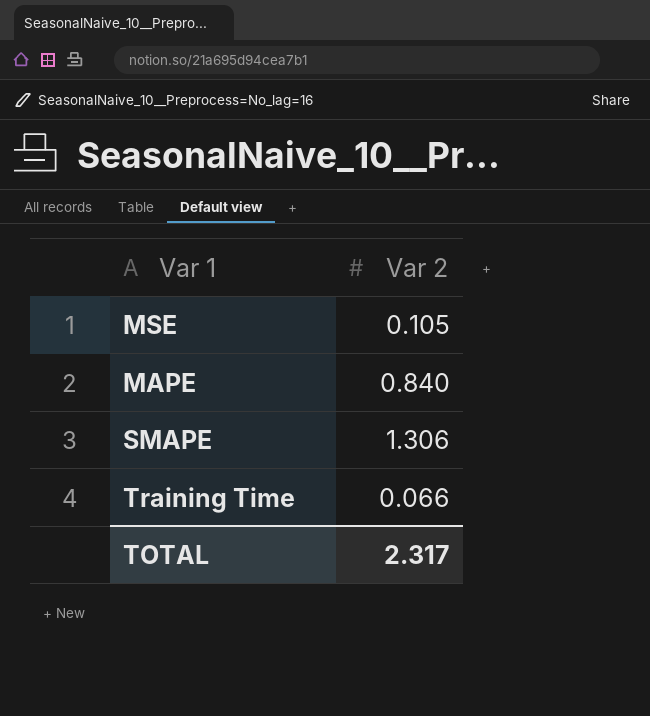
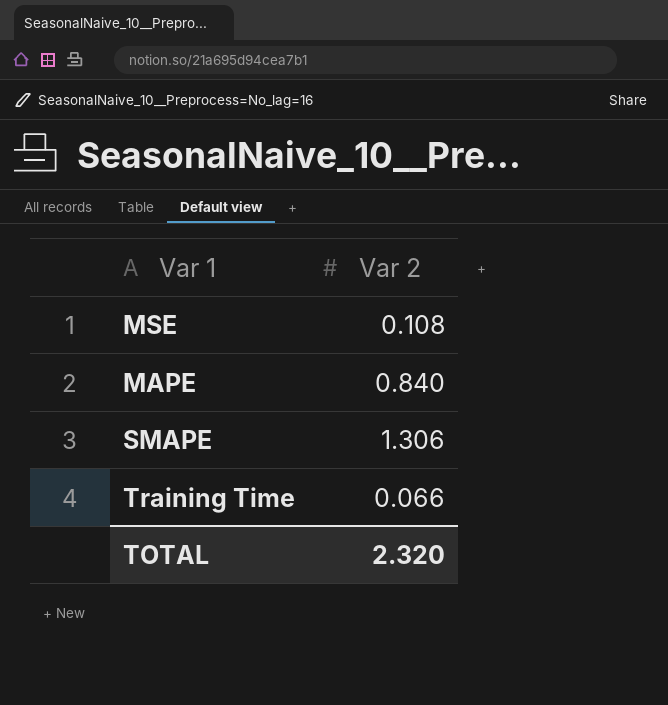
MSE | Var 2: 0.105 -> 0.108
TOTAL | Var 2: 2.317 -> 2.320

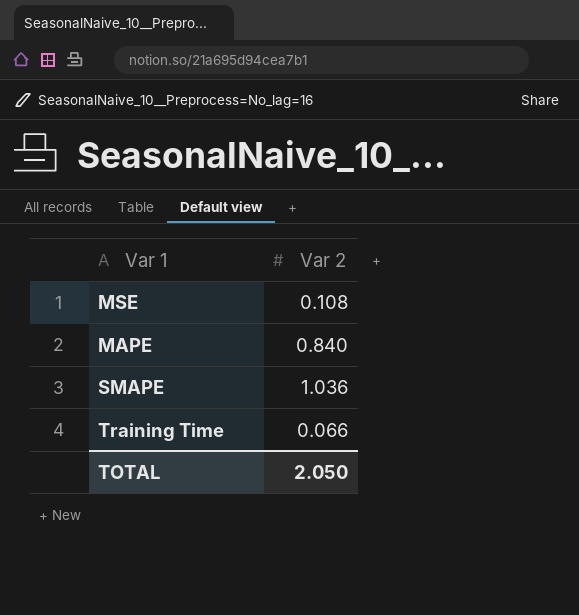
SMAPE | Var 2: 1.306 -> 1.036
TOTAL | Var 2: 2.320 -> 2.050

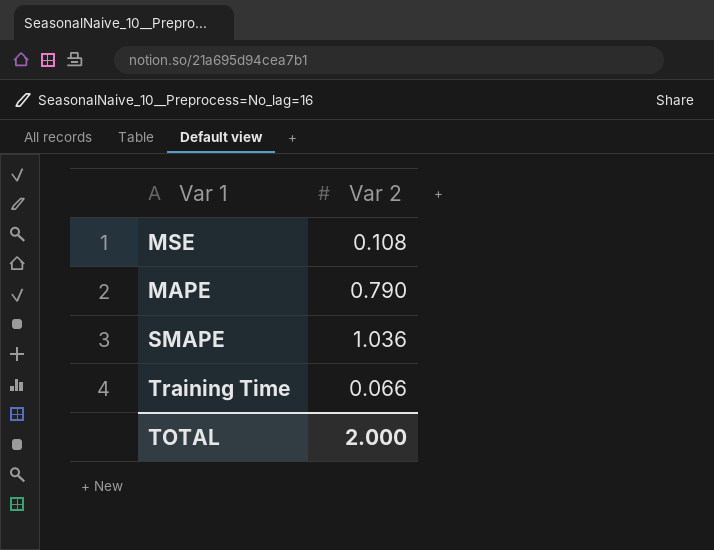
MAPE | Var 2: 0.840 -> 0.790
TOTAL | Var 2: 2.050 -> 2.000

